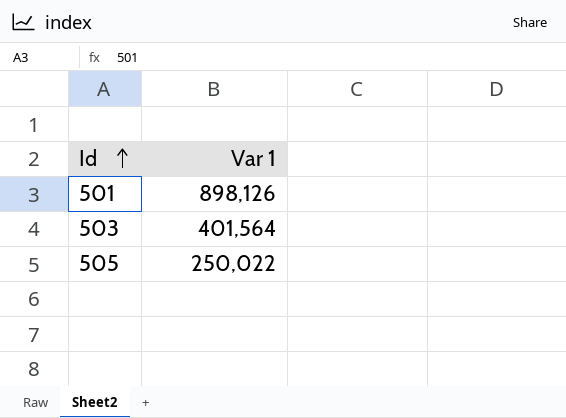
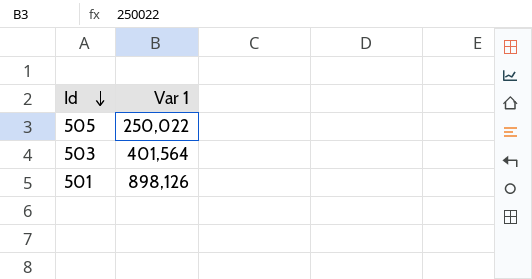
row order: Id ascending -> Id descending

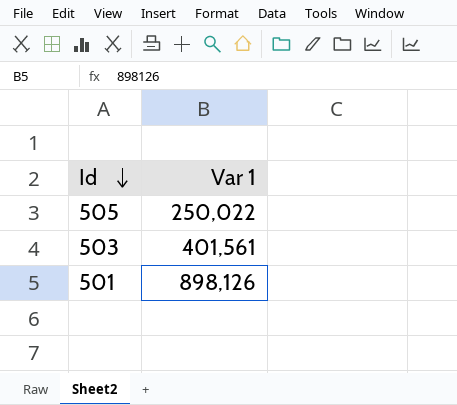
503 | Var 1: 401,564 -> 401,561

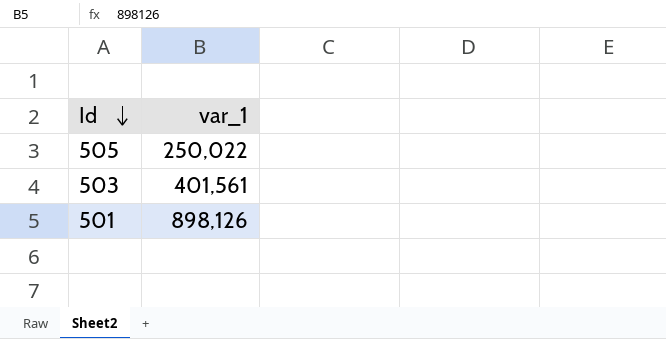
column name: Var 1 -> var_1

